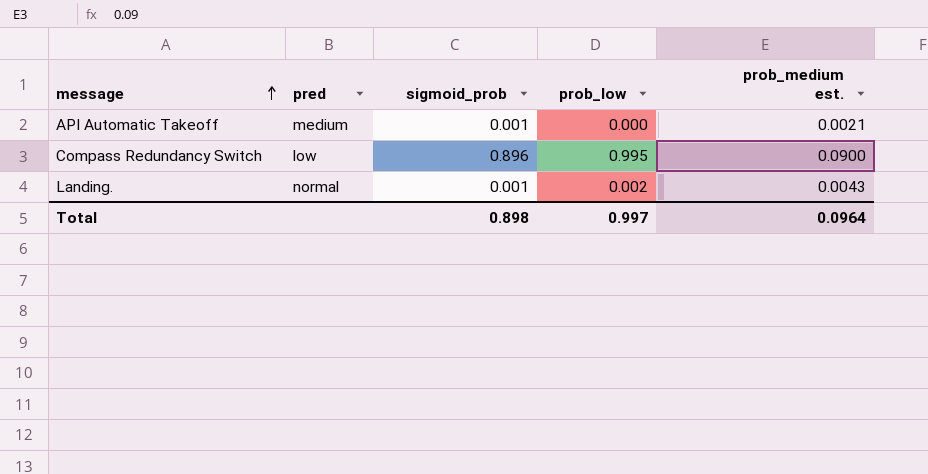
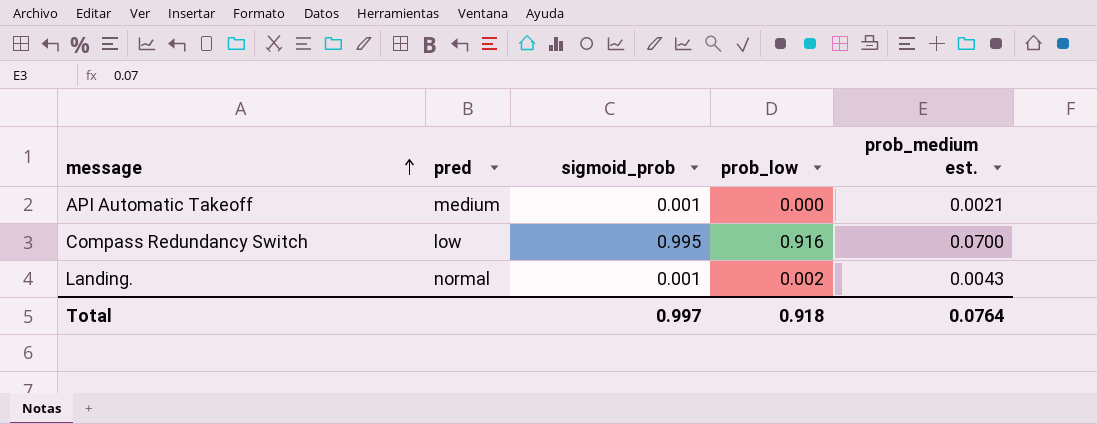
Compass Redundancy Switch | sigmoid_prob: 0.896 -> 0.995
Compass Redundancy Switch | prob_low: 0.995 -> 0.916
Compass Redundancy Switch | prob_medium est.: 0.0900 -> 0.0700
Total | sigmoid_prob: 0.898 -> 0.997
Total | prob_low: 0.997 -> 0.918
Total | prob_medium est.: 0.0964 -> 0.0764

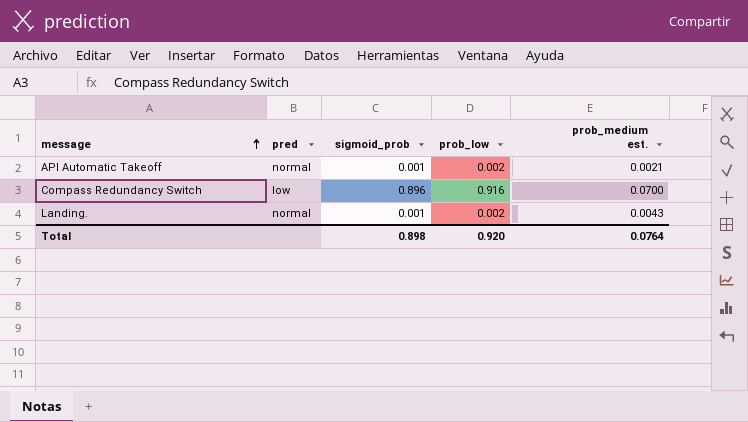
API Automatic Takeoff | pred: medium -> normal
API Automatic Takeoff | prob_low: 0.000 -> 0.002
Compass Redundancy Switch | sigmoid_prob: 0.995 -> 0.896
Total | sigmoid_prob: 0.997 -> 0.898
Total | prob_low: 0.918 -> 0.920

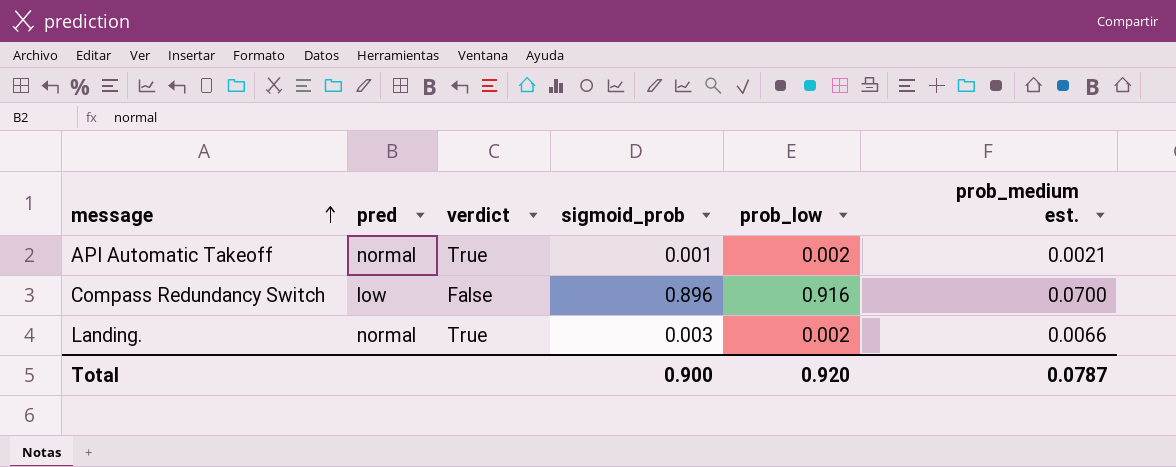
column verdict | position: none -> 3
Landing. | sigmoid_prob: 0.001 -> 0.003
Landing. | prob_medium est.: 0.0043 -> 0.0066
Total | sigmoid_prob: 0.898 -> 0.900
Total | prob_medium est.: 0.0764 -> 0.0787

